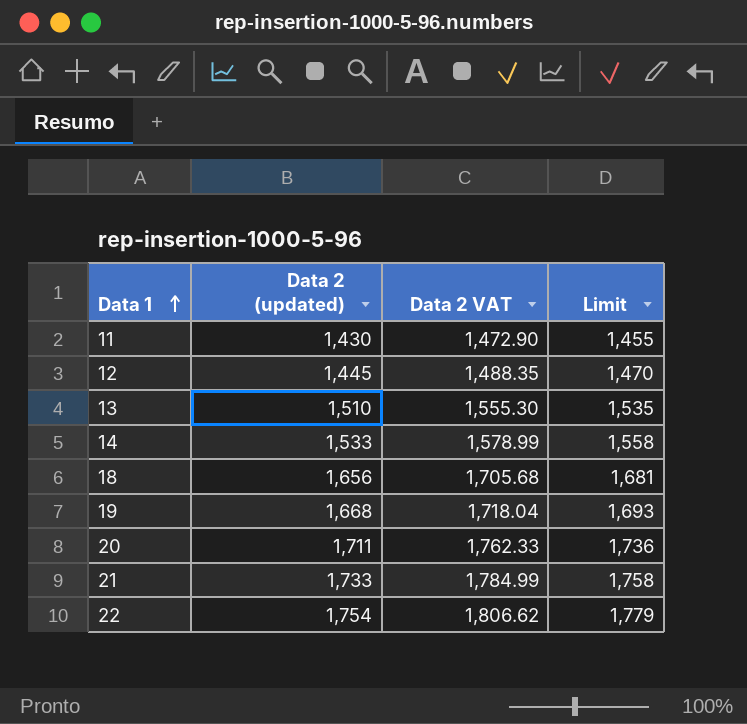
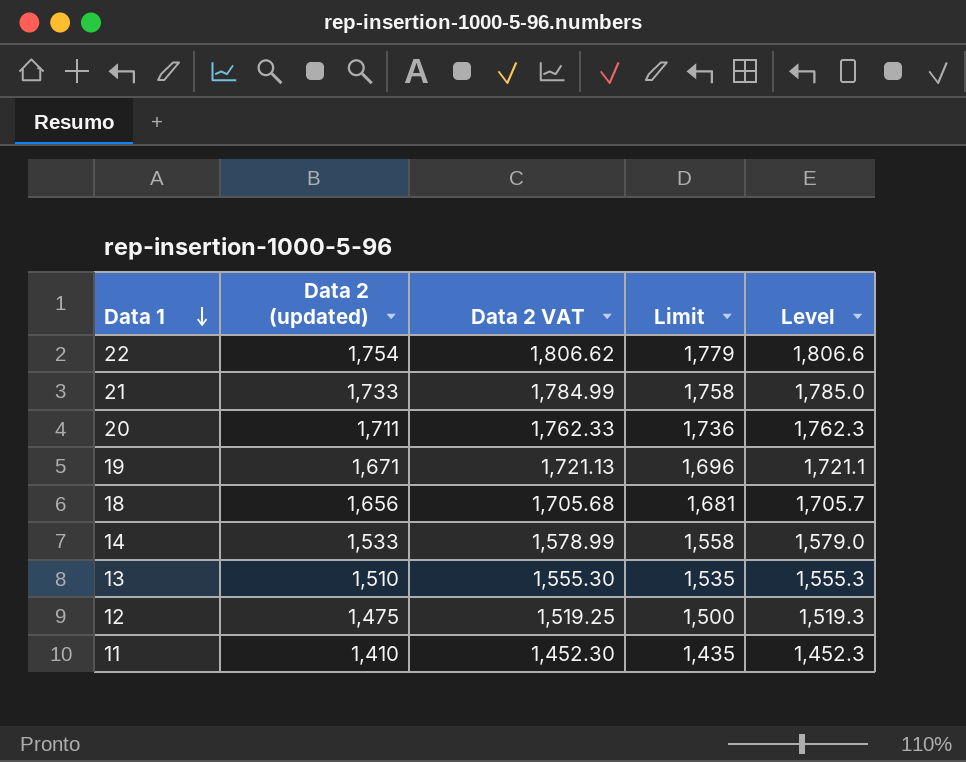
row order: Data 1 ascending -> Data 1 descending
column Level | formula: none -> [Data 2 (updated)] * 1.03
19 | Data 2 (updated): 1,668 -> 1,671
19 | Data 2 VAT: 1,718.04 -> 1,721.13
19 | Limit: 1,693 -> 1,696
12 | Data 2 (updated): 1,445 -> 1,475
12 | Data 2 VAT: 1,488.35 -> 1,519.25
12 | Limit: 1,470 -> 1,500
11 | Data 2 (updated): 1,430 -> 1,410
11 | Data 2 VAT: 1,472.90 -> 1,452.30
11 | Limit: 1,455 -> 1,435

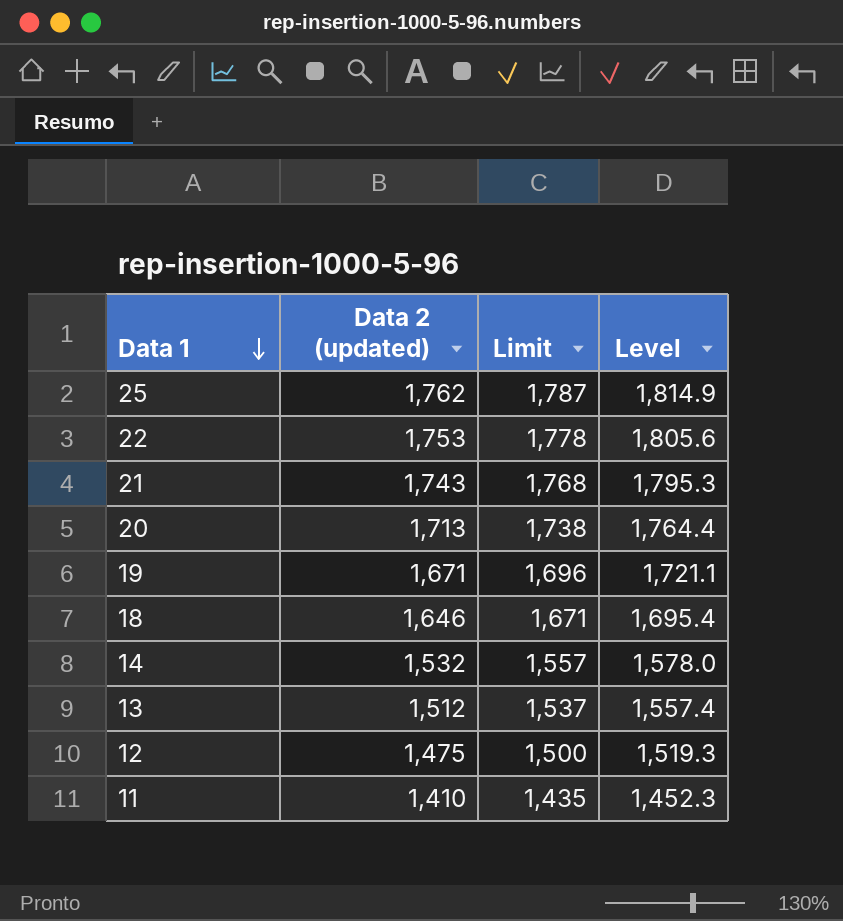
column Data 2 VAT | formula: [Data 2 (updated)] * 1.03 -> none
row 25: none -> 1,762 | 1,787 | 1,814.9
22 | Data 2 (updated): 1,754 -> 1,753
22 | Limit: 1,779 -> 1,778
22 | Level: 1,806.6 -> 1,805.6
21 | Data 2 (updated): 1,733 -> 1,743
21 | Limit: 1,758 -> 1,768
21 | Level: 1,785.0 -> 1,795.3
20 | Data 2 (updated): 1,711 -> 1,713
20 | Limit: 1,736 -> 1,738
20 | Level: 1,762.3 -> 1,764.4
18 | Data 2 (updated): 1,656 -> 1,646
18 | Limit: 1,681 -> 1,671
18 | Level: 1,705.7 -> 1,695.4
14 | Data 2 (updated): 1,533 -> 1,532
14 | Limit: 1,558 -> 1,557
14 | Level: 1,579.0 -> 1,578.0
13 | Data 2 (updated): 1,510 -> 1,512
13 | Limit: 1,535 -> 1,537
13 | Level: 1,555.3 -> 1,557.4

